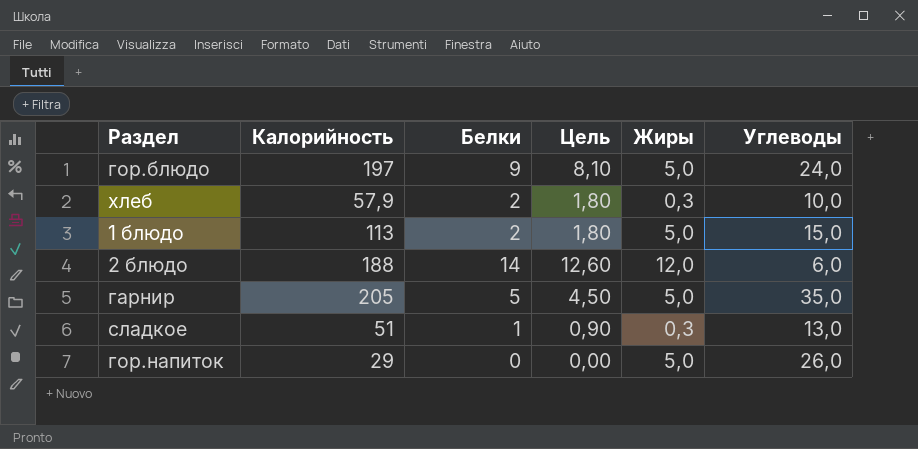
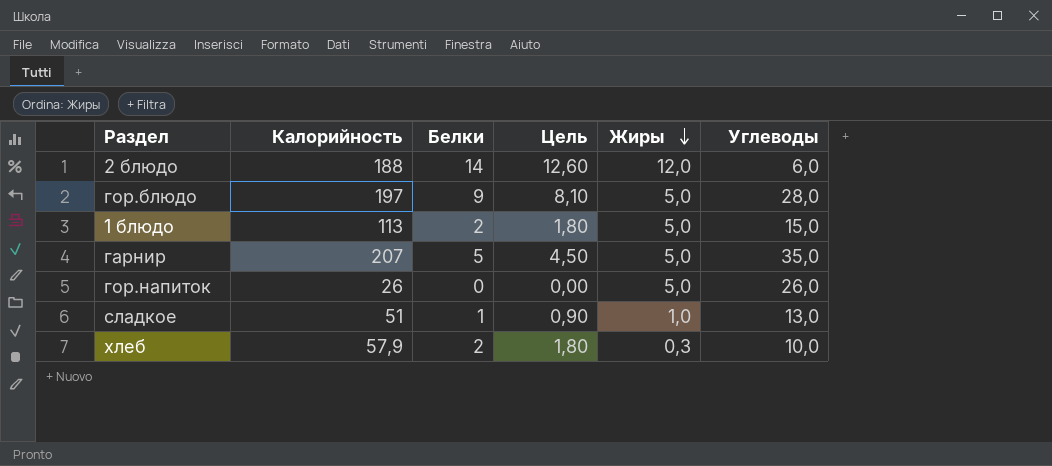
row order: none -> Жиры descending
гор.блюдо | Углеводы: 24,0 -> 28,0
гарнир | Калорийность: 205 -> 207
гор.напиток | Калорийность: 29 -> 26
сладкое | Жиры: 0,3 -> 1,0

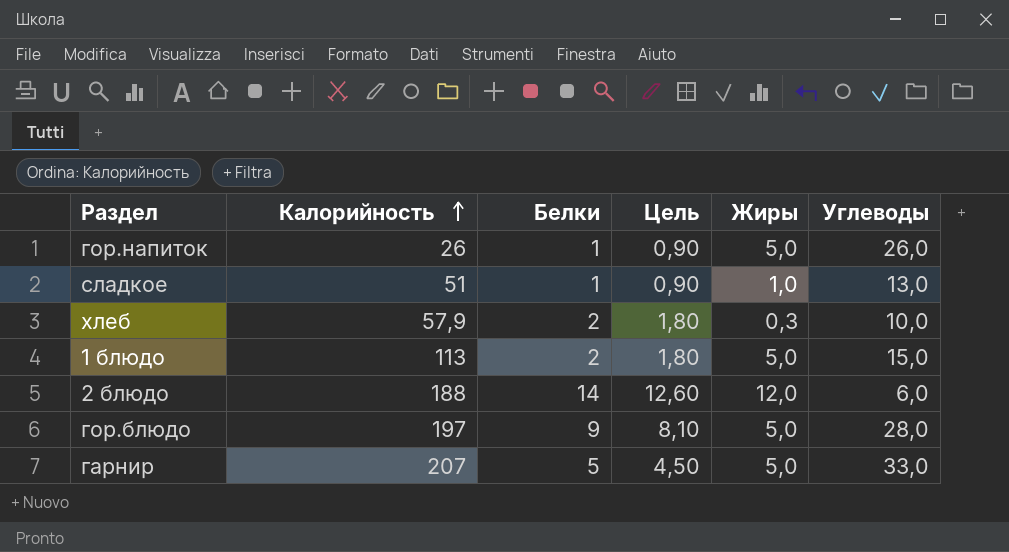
row order: Жиры descending -> Калорийность ascending
гор.напиток | Белки: 0 -> 1
гор.напиток | Цель: 0,00 -> 0,90
гарнир | Углеводы: 35,0 -> 33,0

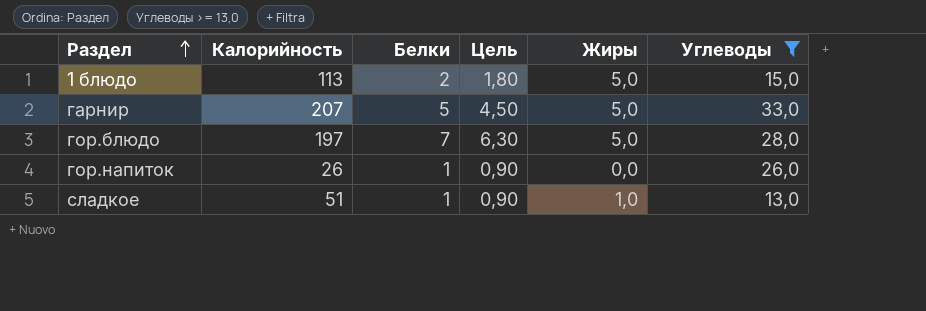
filter: none -> Углеводы >= 13,0
row order: Калорийность ascending -> Раздел ascending
гор.блюдо | Белки: 9 -> 7
гор.блюдо | Цель: 8,10 -> 6,30
гор.напиток | Жиры: 5,0 -> 0,0

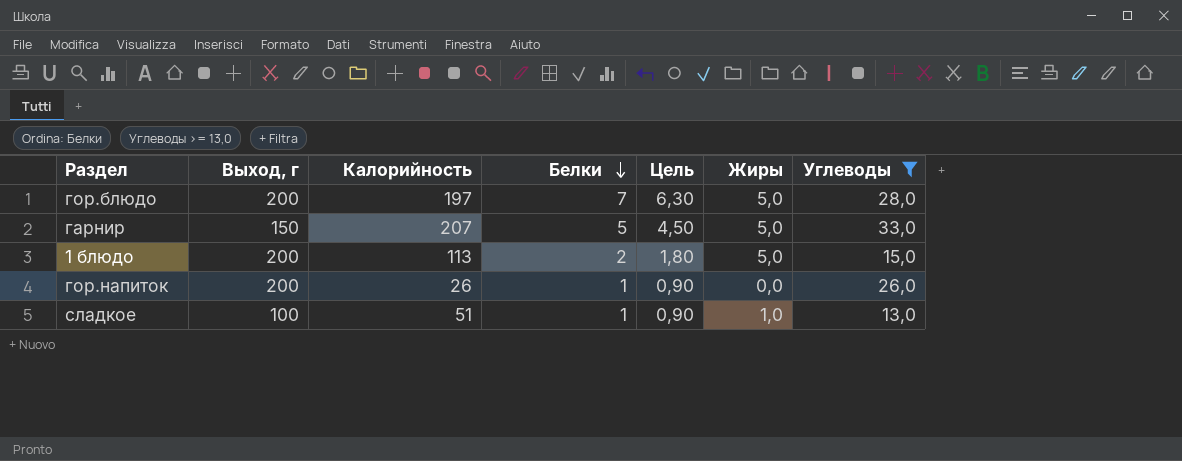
row order: Раздел ascending -> Белки descending
column Выход, г | position: none -> 2

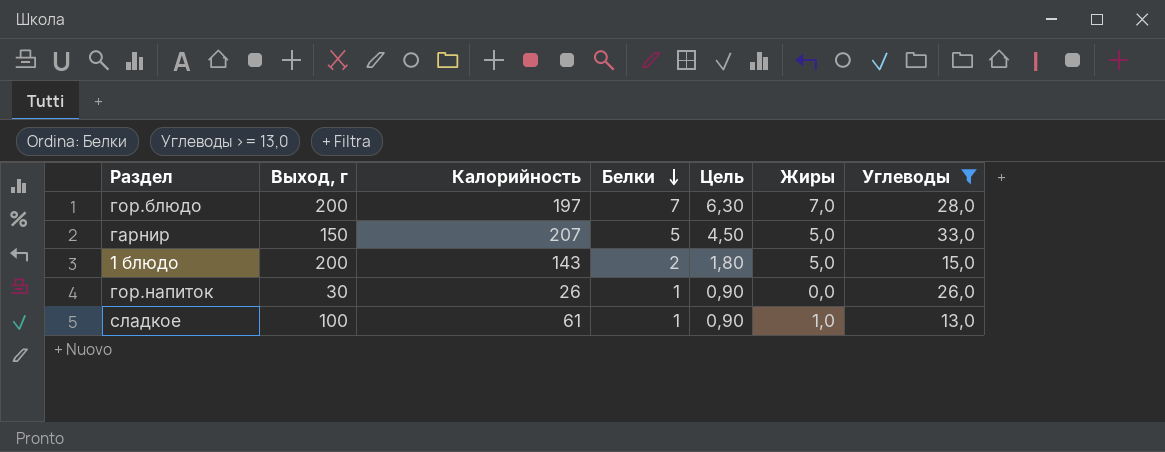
гор.блюдо | Жиры: 5,0 -> 7,0
1 блюдо | Калорийность: 113 -> 143
гор.напиток | Выход, г: 200 -> 30
сладкое | Калорийность: 51 -> 61

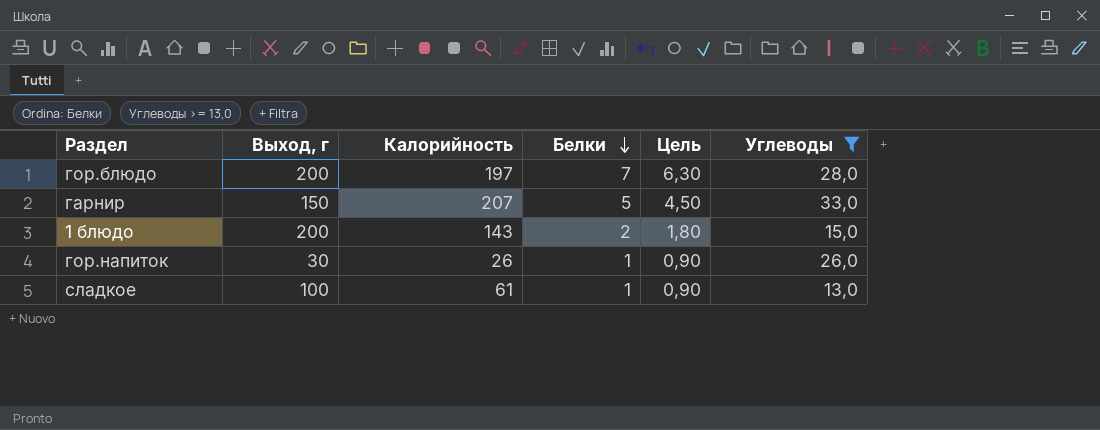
column Жиры | position: 6 -> none

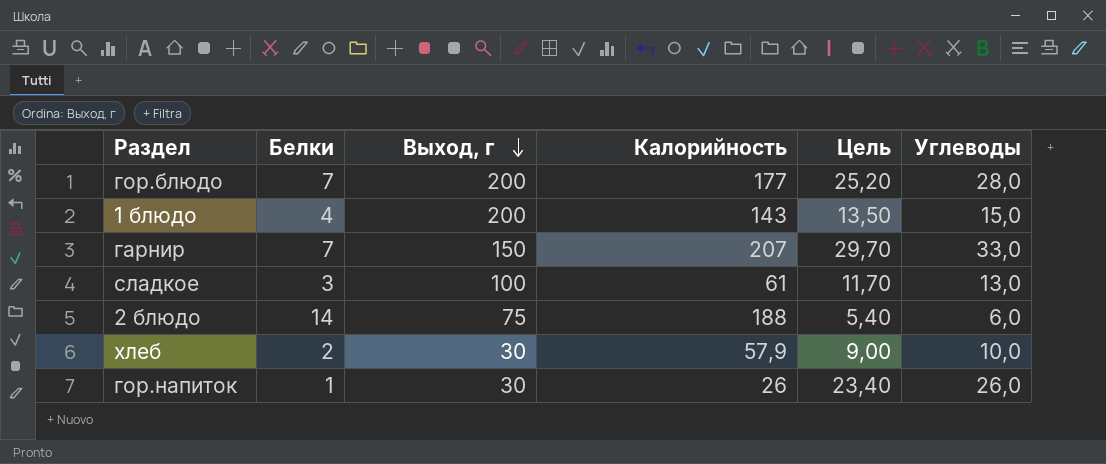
filter: Углеводы >= 13,0 -> none
row order: Белки descending -> Выход, г descending
column Белки | position: 4 -> 2
column Цель | formula: [Белки] * 0,9 -> [Углеводы] * 0,9
гор.блюдо | Калорийность: 197 -> 177
1 блюдо | Белки: 2 -> 4
гарнир | Белки: 5 -> 7
сладкое | Белки: 1 -> 3

